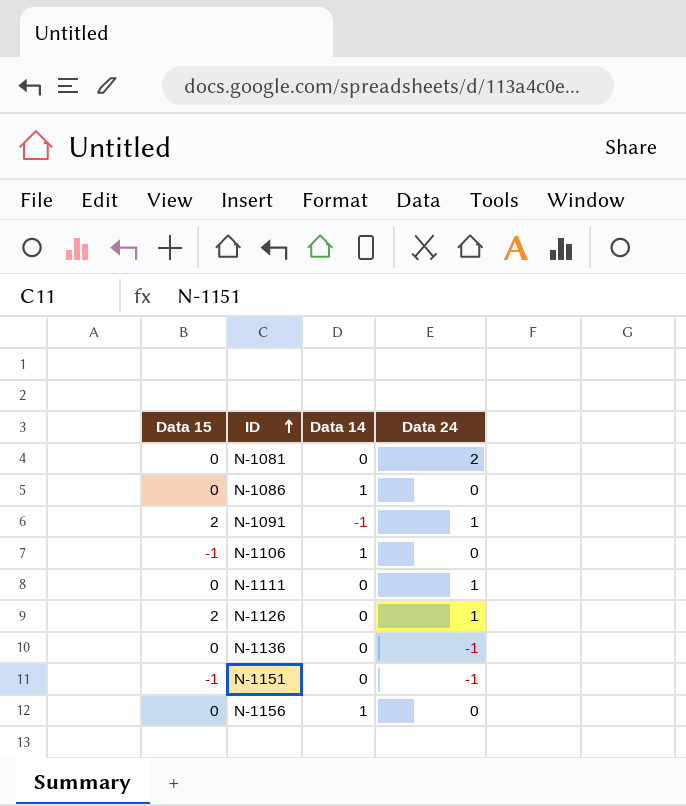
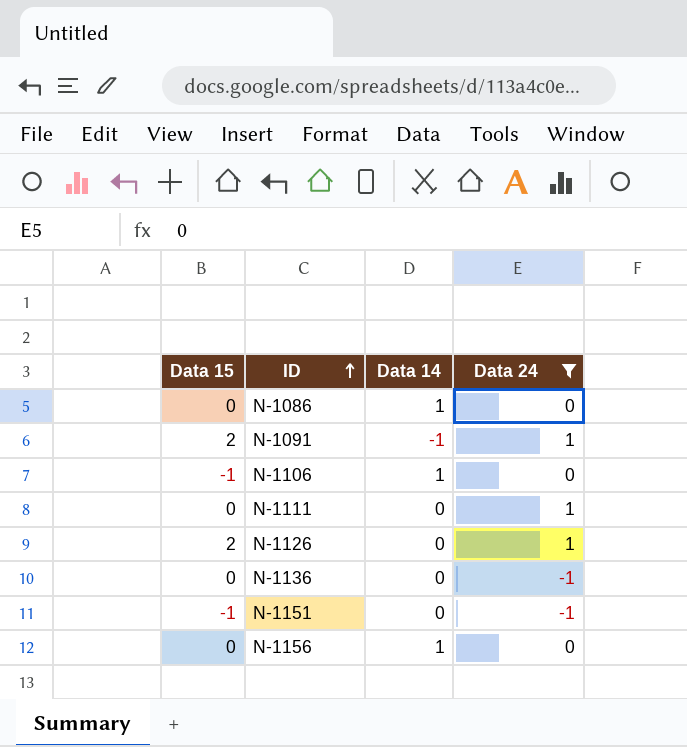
filter: none -> Data 24 != 2

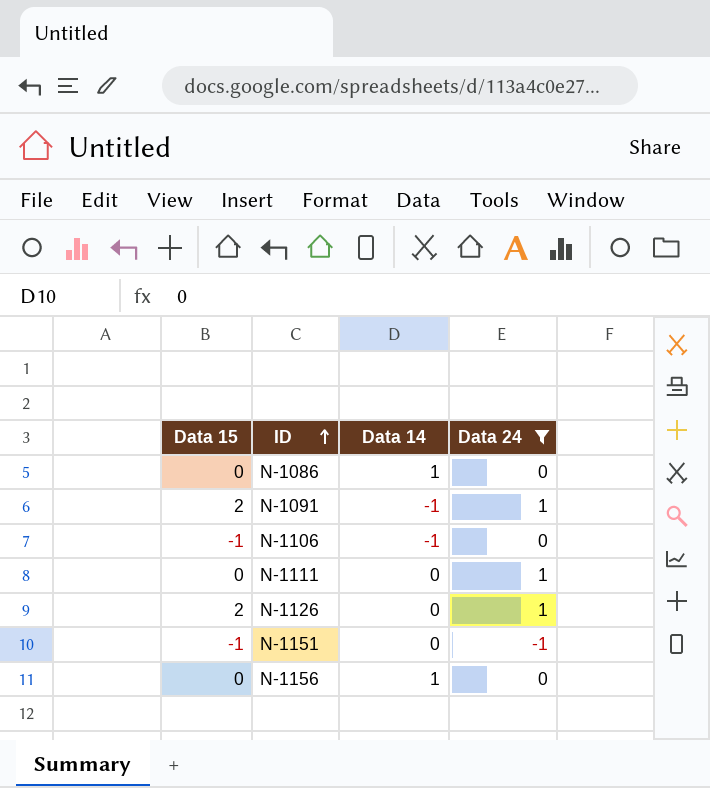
row N-1136: 0 | 0 | -1 -> none
N-1106 | Data 14: 1 -> -1

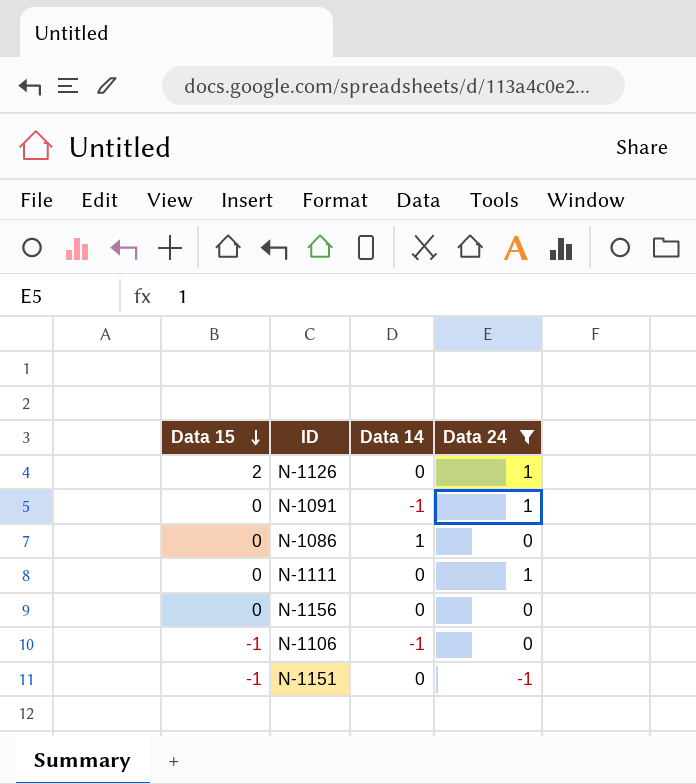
row order: ID ascending -> Data 15 descending
N-1091 | Data 15: 2 -> 0
N-1156 | Data 14: 1 -> 0

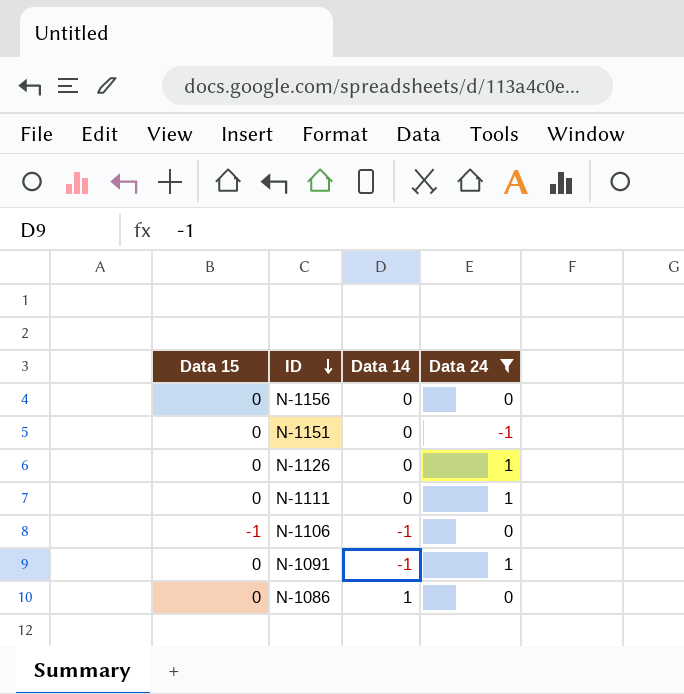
row order: Data 15 descending -> ID descending
N-1151 | Data 15: -1 -> 0
N-1126 | Data 15: 2 -> 0

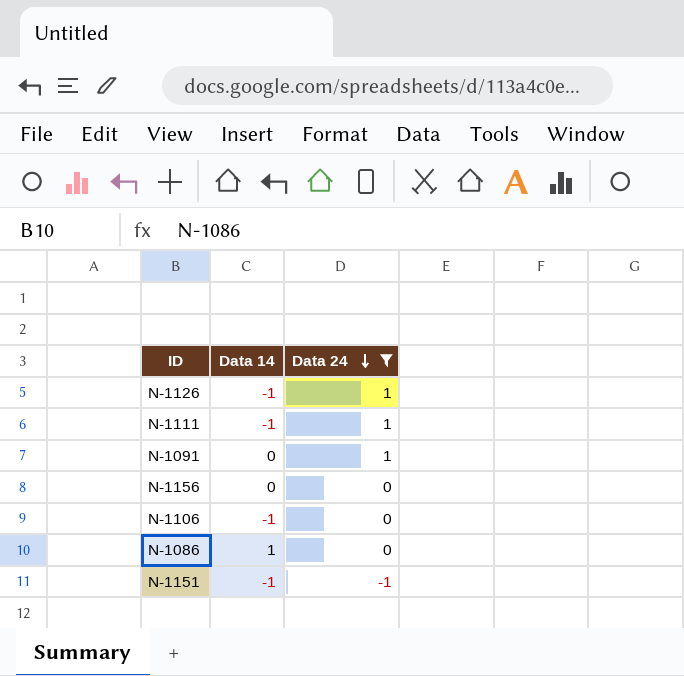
row order: ID descending -> Data 24 descending
column Data 15 | position: 1 -> none
N-1126 | Data 14: 0 -> -1
N-1111 | Data 14: 0 -> -1
N-1091 | Data 14: -1 -> 0
N-1151 | Data 14: 0 -> -1

